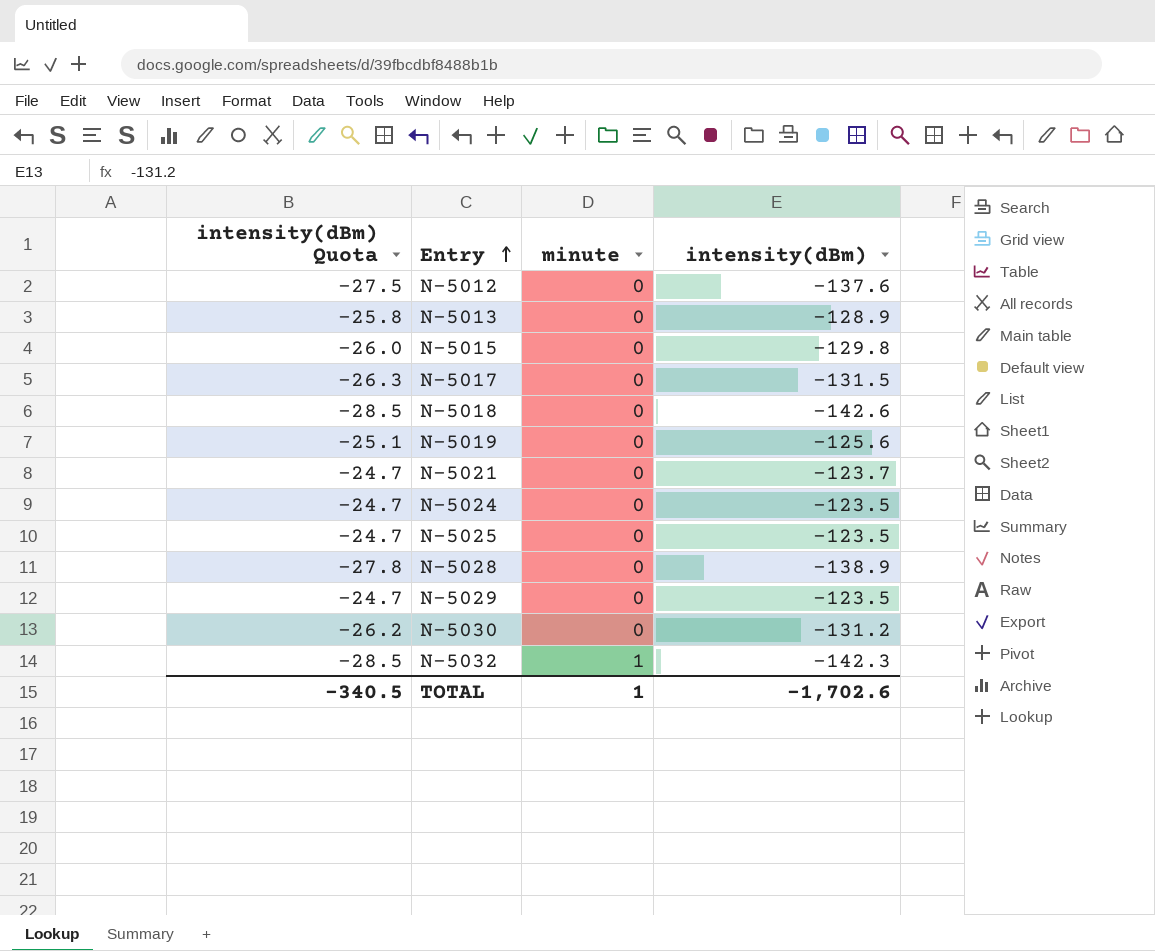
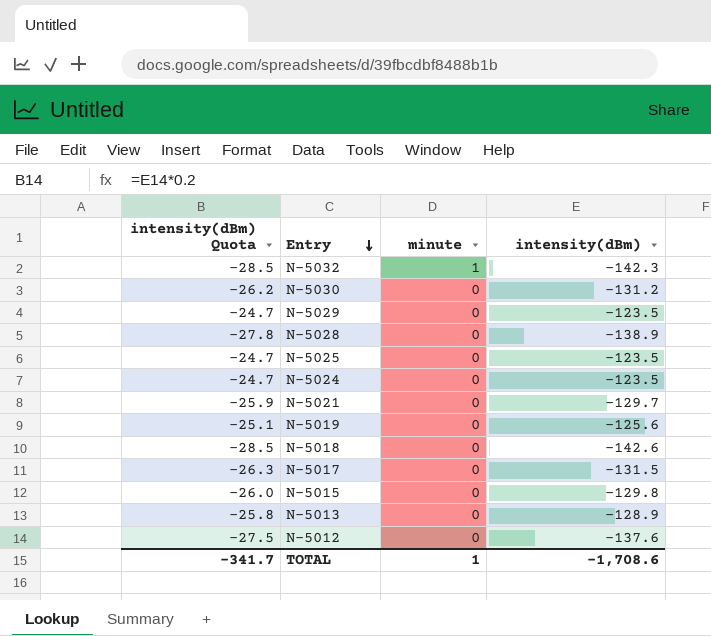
row order: Entry ascending -> Entry descending
N-5021 | intensity(dBm) Quota: -24.7 -> -25.9
N-5021 | intensity(dBm): -123.7 -> -129.7
TOTAL | intensity(dBm) Quota: -340.5 -> -341.7
TOTAL | intensity(dBm): -1,702.6 -> -1,708.6

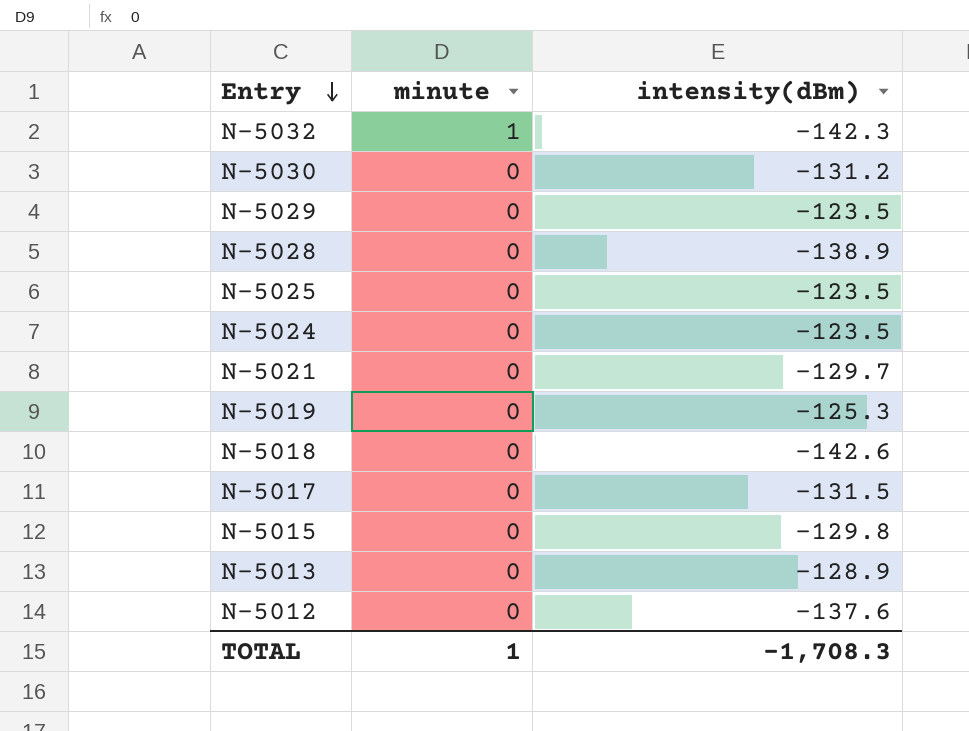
column intensity(dBm) Quota | formula: [intensity(dBm)] * 0.2 -> none
N-5019 | intensity(dBm): -125.6 -> -125.3
TOTAL | intensity(dBm): -1,708.6 -> -1,708.3

